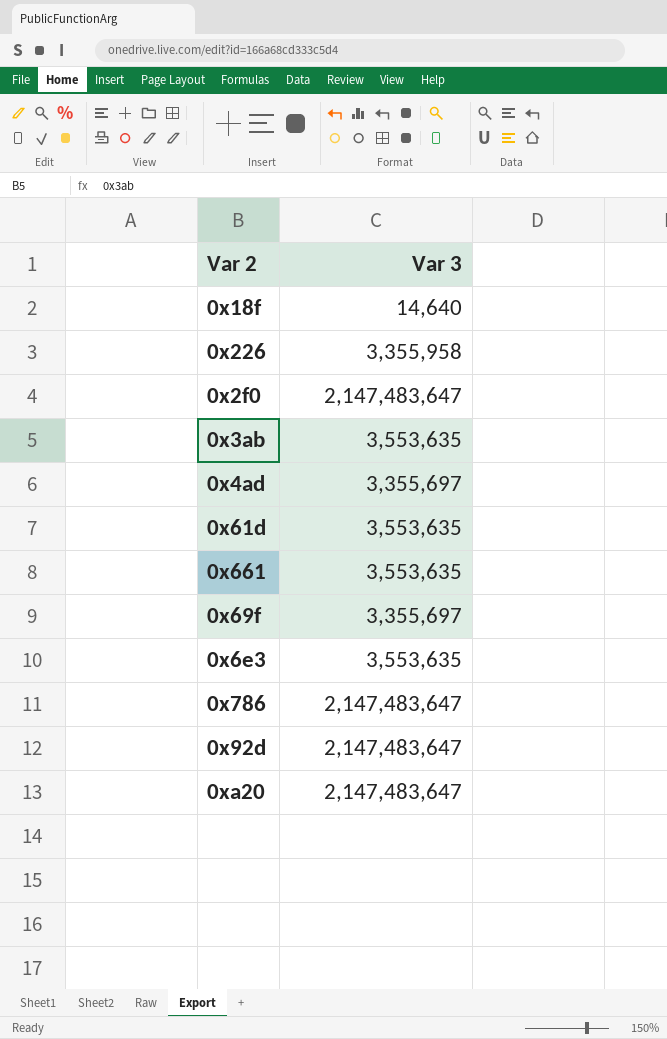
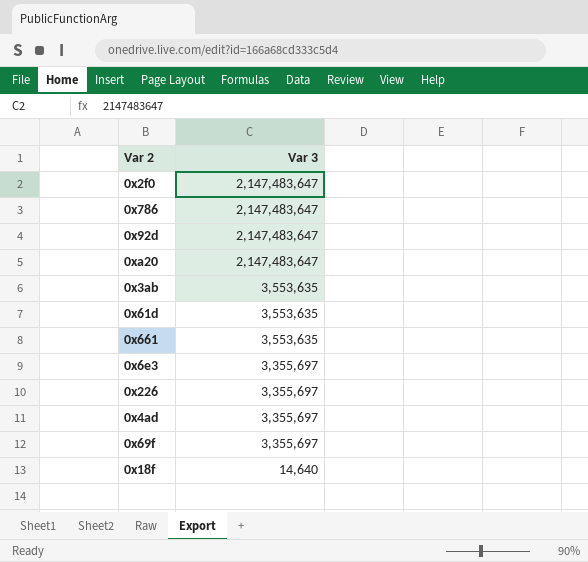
row order: none -> Var 3 descending
0x6e3 | Var 3: 3,553,635 -> 3,355,697
0x226 | Var 3: 3,355,958 -> 3,355,697

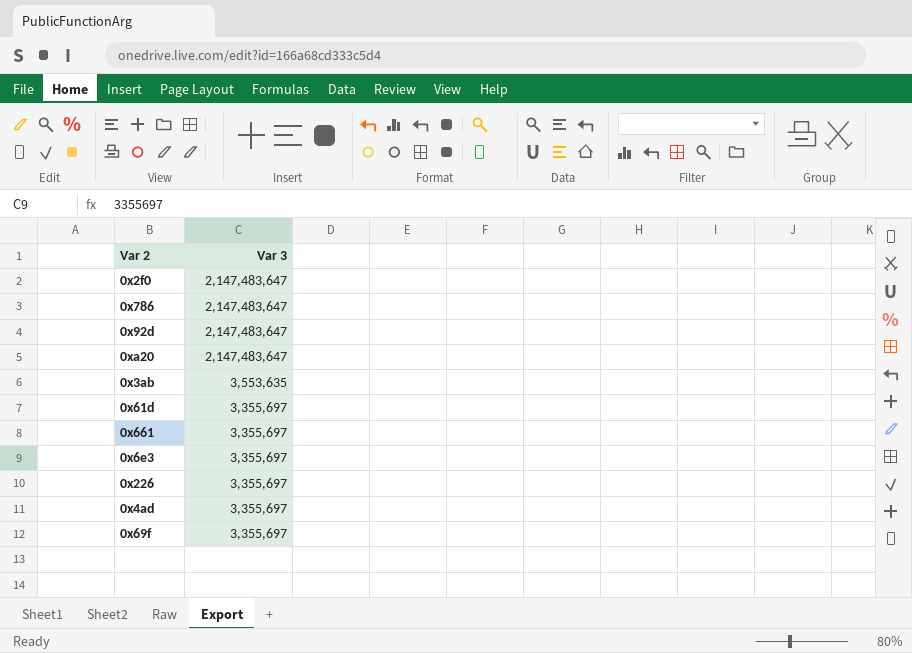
row 0x18f: 14,640 -> none
0x61d | Var 3: 3,553,635 -> 3,355,697
0x661 | Var 3: 3,553,635 -> 3,355,697

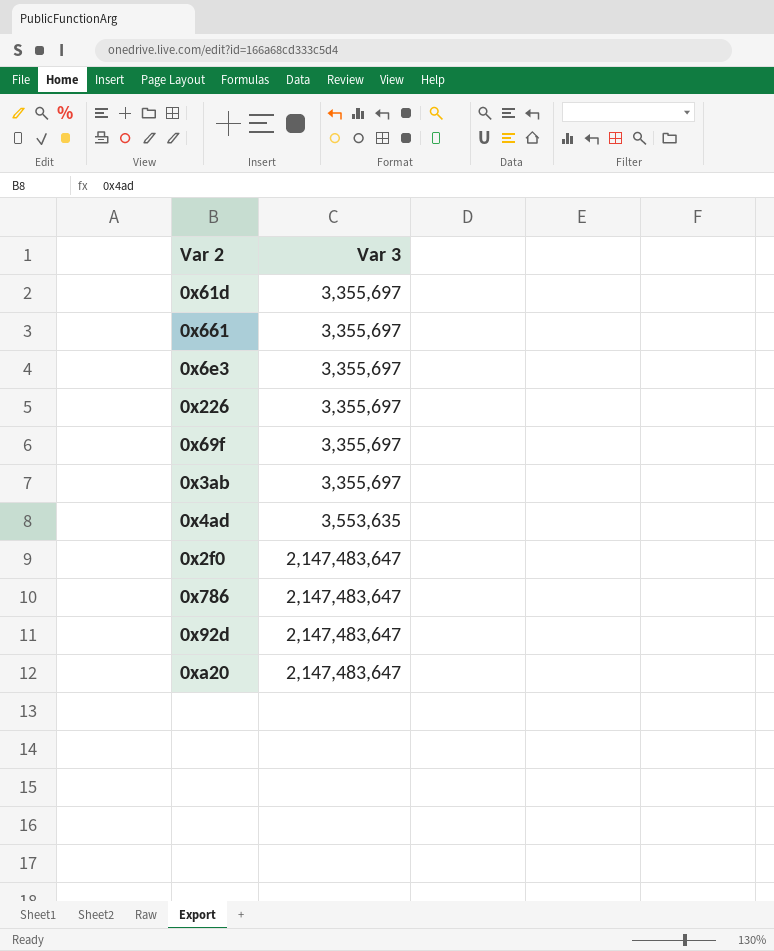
row order: Var 3 descending -> Var 3 ascending
0x3ab | Var 3: 3,553,635 -> 3,355,697
0x4ad | Var 3: 3,355,697 -> 3,553,635

